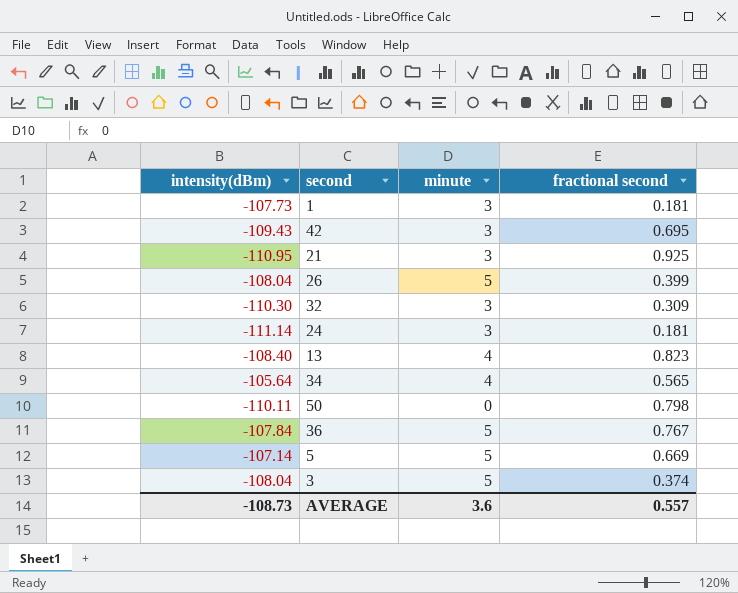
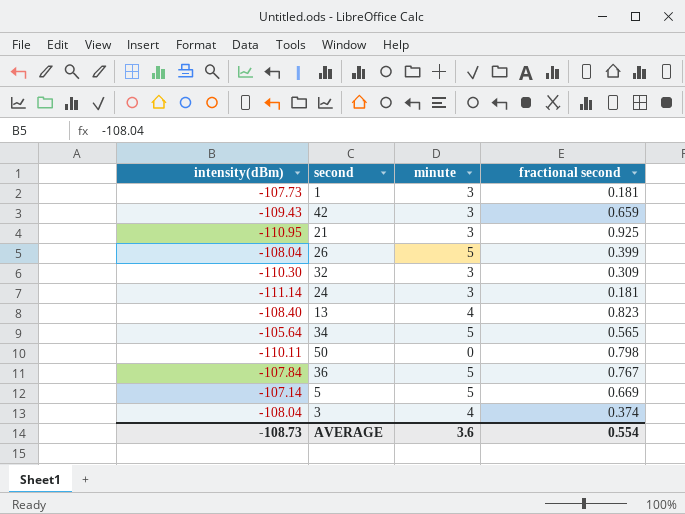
42 | fractional second: 0.695 -> 0.659
34 | minute: 4 -> 5
3 | minute: 5 -> 4
AVERAGE | fractional second: 0.557 -> 0.554

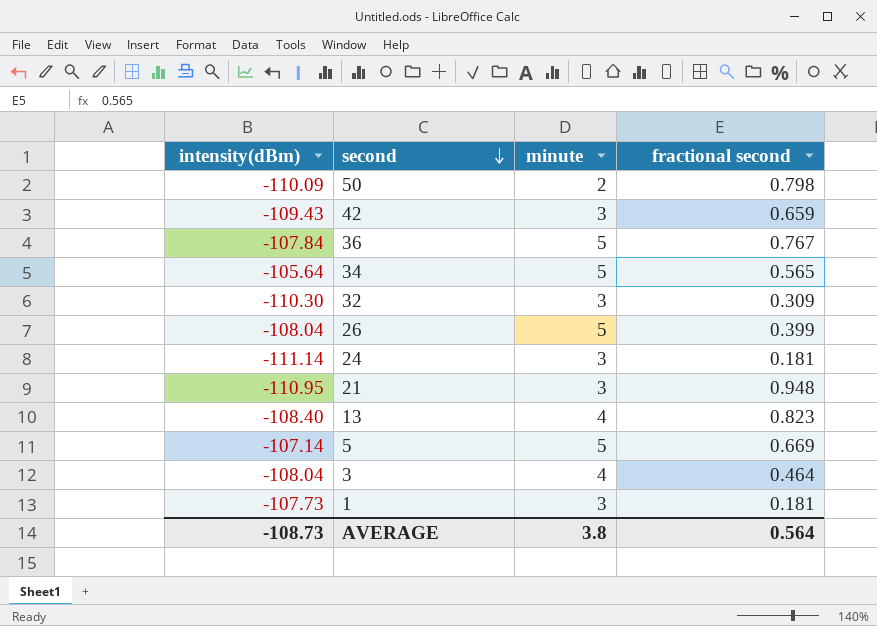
row order: none -> second descending
50 | intensity(dBm): -110.11 -> -110.09
50 | minute: 0 -> 2
21 | fractional second: 0.925 -> 0.948
3 | fractional second: 0.374 -> 0.464
AVERAGE | minute: 3.6 -> 3.8
AVERAGE | fractional second: 0.554 -> 0.564

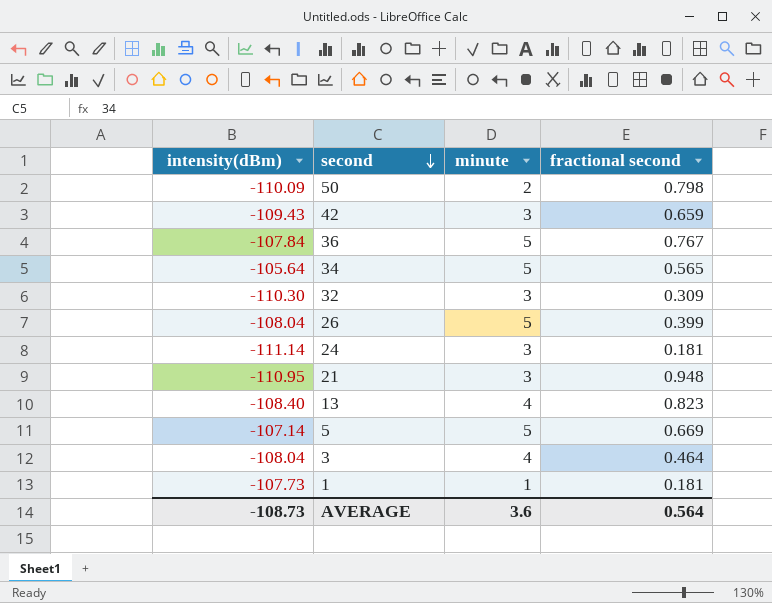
1 | minute: 3 -> 1
AVERAGE | minute: 3.8 -> 3.6

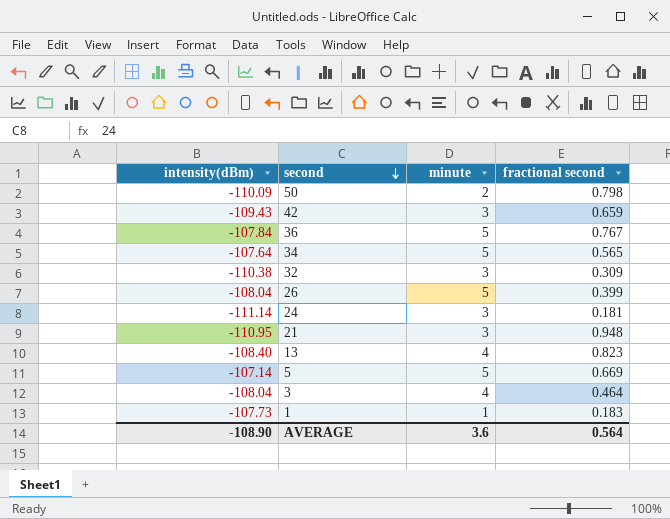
34 | intensity(dBm): -105.64 -> -107.64
32 | intensity(dBm): -110.30 -> -110.38
1 | fractional second: 0.181 -> 0.183
AVERAGE | intensity(dBm): -108.73 -> -108.90

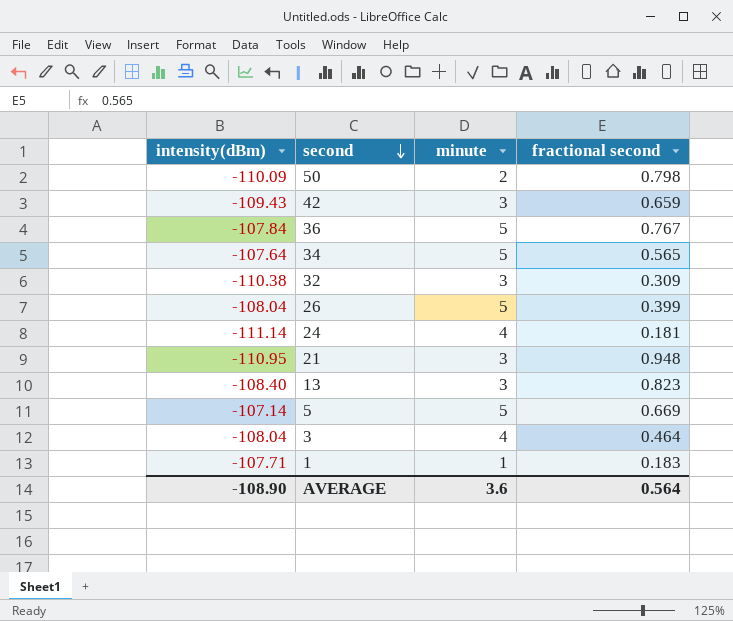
24 | minute: 3 -> 4
13 | minute: 4 -> 3
1 | intensity(dBm): -107.73 -> -107.71

